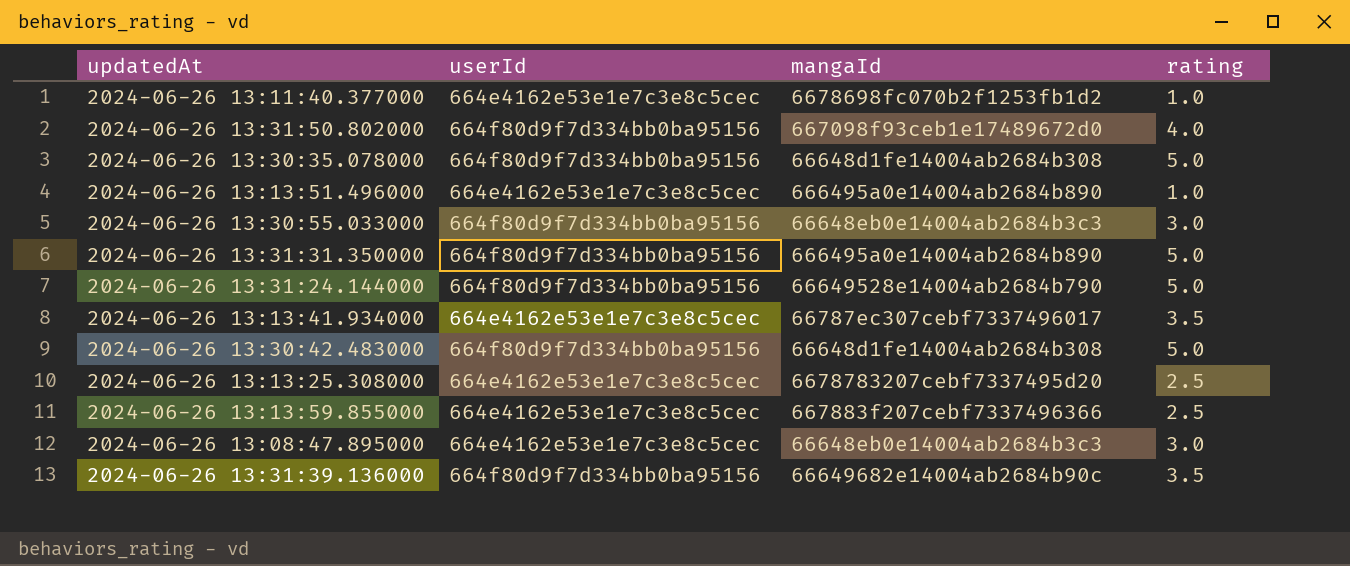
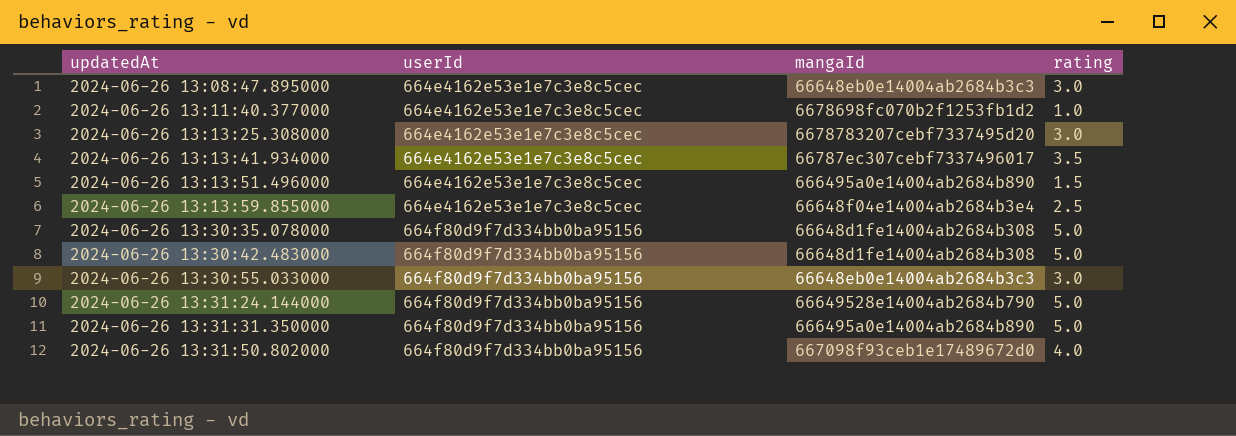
row order: none -> updatedAt ascending
row 2024-06-26 13:31:39.136000: 664f80d9f7d334bb0ba95156 | 66649682e14004ab2684b90c | 3.5 -> none
2024-06-26 13:13:25.308000 | rating: 2.5 -> 3.0
2024-06-26 13:13:51.496000 | rating: 1.0 -> 1.5
2024-06-26 13:13:59.855000 | mangaId: 667883f207cebf7337496366 -> 66648f04e14004ab2684b3e4

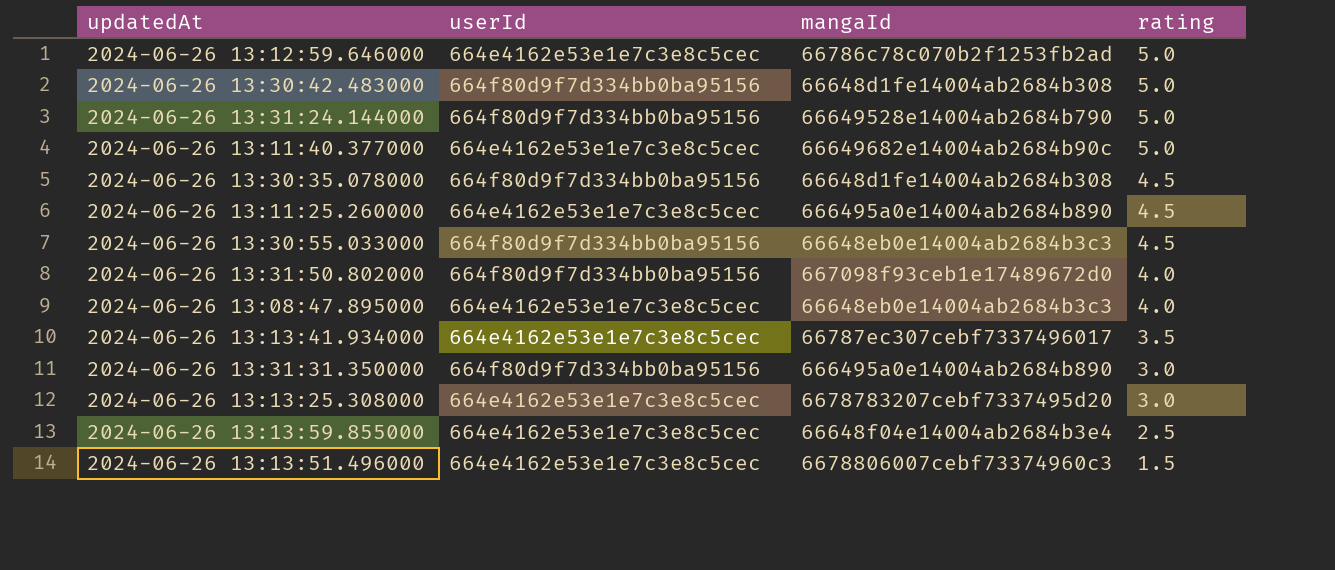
row order: updatedAt ascending -> rating descending
row 2024-06-26 13:12:59.646000: none -> 664e4162e53e1e7c3e8c5cec | 66786c78c070b2f1253fb2ad | 5.0
2024-06-26 13:11:40.377000 | mangaId: 6678698fc070b2f1253fb1d2 -> 66649682e14004ab2684b90c
2024-06-26 13:11:40.377000 | rating: 1.0 -> 5.0
2024-06-26 13:30:35.078000 | rating: 5.0 -> 4.5
row 2024-06-26 13:11:25.260000: none -> 664e4162e53e1e7c3e8c5cec | 666495a0e14004ab2684b890 | 4.5
2024-06-26 13:30:55.033000 | rating: 3.0 -> 4.5
2024-06-26 13:08:47.895000 | rating: 3.0 -> 4.0
2024-06-26 13:31:31.350000 | rating: 5.0 -> 3.0
2024-06-26 13:13:51.496000 | mangaId: 666495a0e14004ab2684b890 -> 6678806007cebf73374960c3

